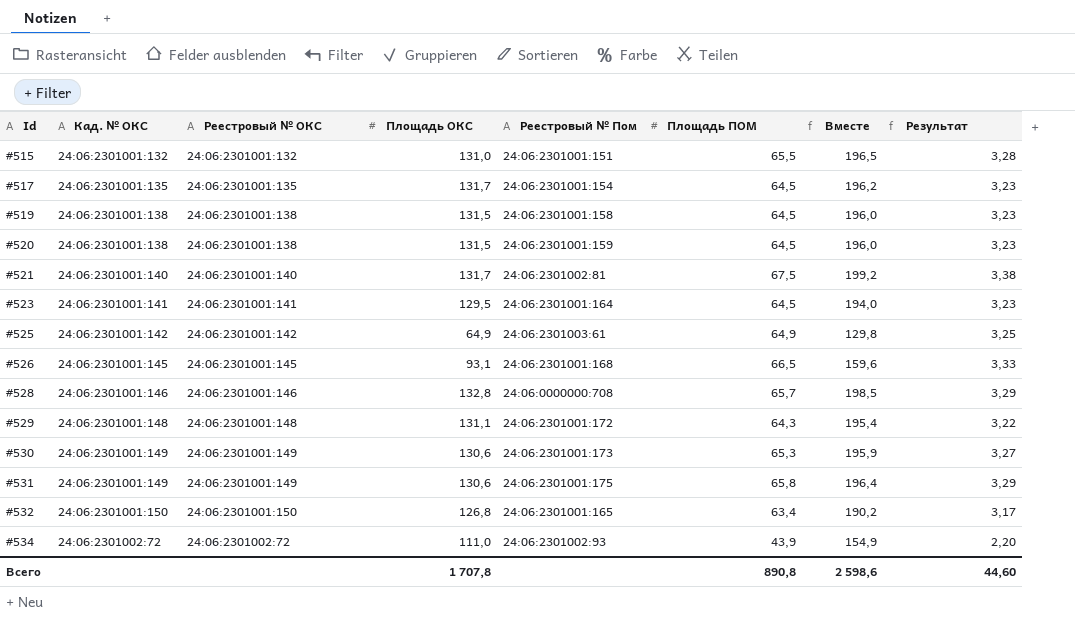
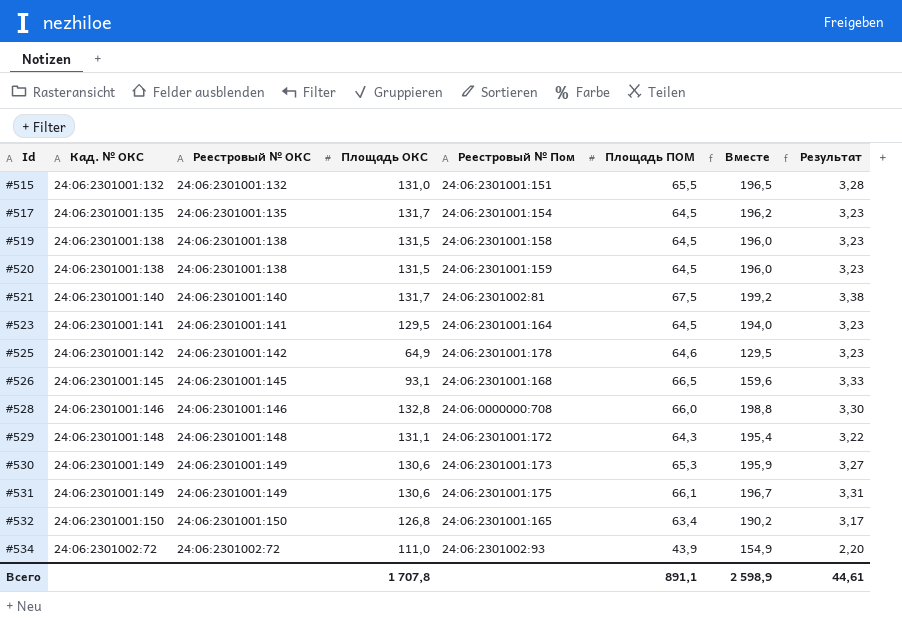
#525 | Реестровый № Пом: 24:06:2301003:61 -> 24:06:2301001:178
#525 | Площадь ПОМ: 64,9 -> 64,6
#525 | Вместе: 129,8 -> 129,5
#525 | Результат: 3,25 -> 3,23
#528 | Площадь ПОМ: 65,7 -> 66,0
#528 | Вместе: 198,5 -> 198,8
#528 | Результат: 3,29 -> 3,30
#531 | Площадь ПОМ: 65,8 -> 66,1
#531 | Вместе: 196,4 -> 196,7
#531 | Результат: 3,29 -> 3,31
Всего | Площадь ПОМ: 890,8 -> 891,1
Всего | Вместе: 2 598,6 -> 2 598,9
Всего | Результат: 44,60 -> 44,61

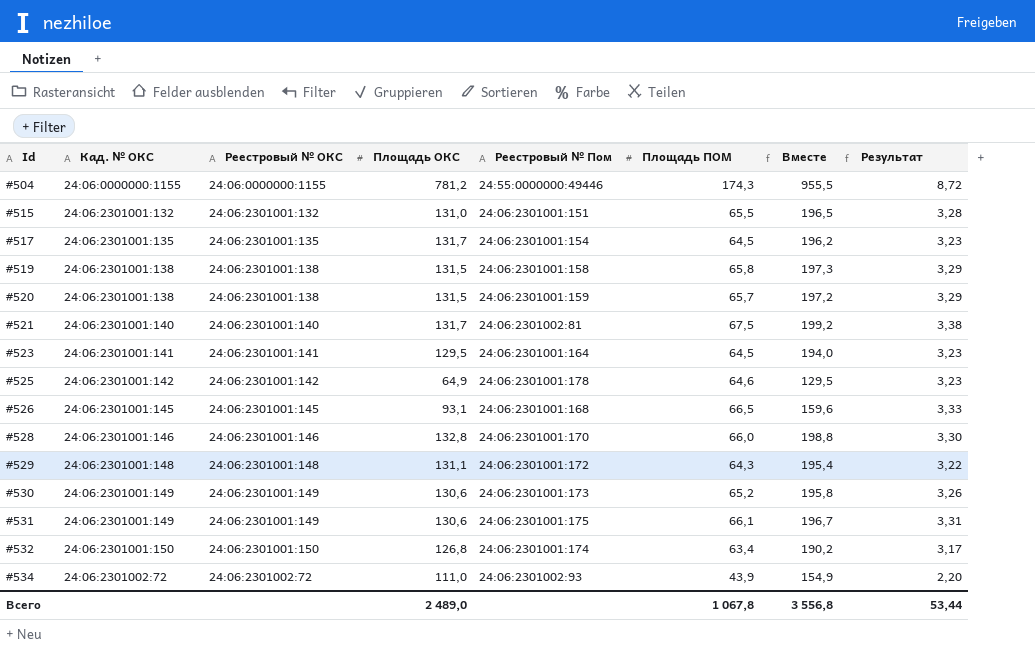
row #504: none -> 24:06:0000000:1155 | 24:06:0000000:1155 | 781,2 | 24:55:0000000:49446 | 174,3 | 955,5 | 8,72
#519 | Площадь ПОМ: 64,5 -> 65,8
#519 | Вместе: 196,0 -> 197,3
#519 | Результат: 3,23 -> 3,29
#520 | Площадь ПОМ: 64,5 -> 65,7
#520 | Вместе: 196,0 -> 197,2
#520 | Результат: 3,23 -> 3,29
#528 | Реестровый № Пом: 24:06:0000000:708 -> 24:06:2301001:170
#530 | Площадь ПОМ: 65,3 -> 65,2
#530 | Вместе: 195,9 -> 195,8
#530 | Результат: 3,27 -> 3,26
#532 | Реестровый № Пом: 24:06:2301001:165 -> 24:06:2301001:174
Всего | Площадь ОКС: 1 707,8 -> 2 489,0
Всего | Площадь ПОМ: 891,1 -> 1 067,8
Всего | Вместе: 2 598,9 -> 3 556,8
Всего | Результат: 44,61 -> 53,44

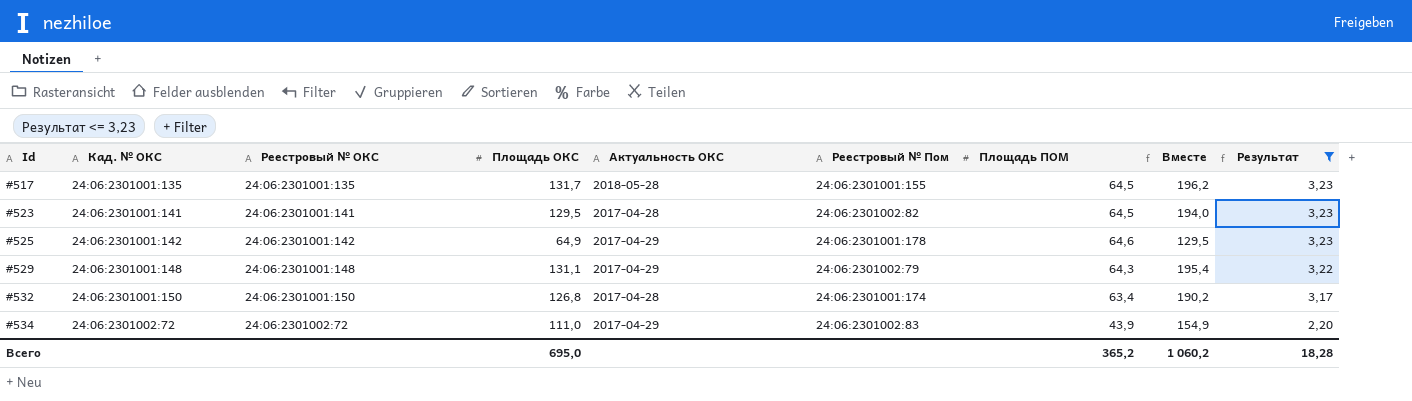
filter: none -> Результат <= 3,23
column Актуальность ОКС | position: none -> 5
#517 | Реестровый № Пом: 24:06:2301001:154 -> 24:06:2301001:155
#523 | Реестровый № Пом: 24:06:2301001:164 -> 24:06:2301002:82
#529 | Реестровый № Пом: 24:06:2301001:172 -> 24:06:2301002:79
#534 | Реестровый № Пом: 24:06:2301002:93 -> 24:06:2301002:83
Всего | Площадь ОКС: 2 489,0 -> 695,0
Всего | Площадь ПОМ: 1 067,8 -> 365,2
Всего | Вместе: 3 556,8 -> 1 060,2
Всего | Результат: 53,44 -> 18,28

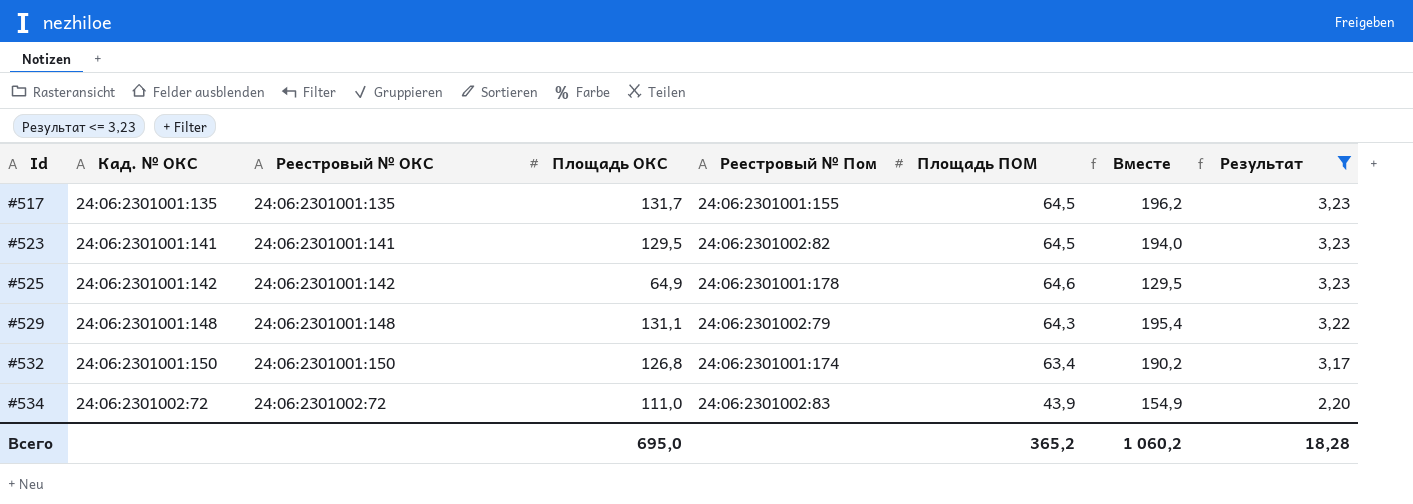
column Актуальность ОКС | position: 5 -> none

